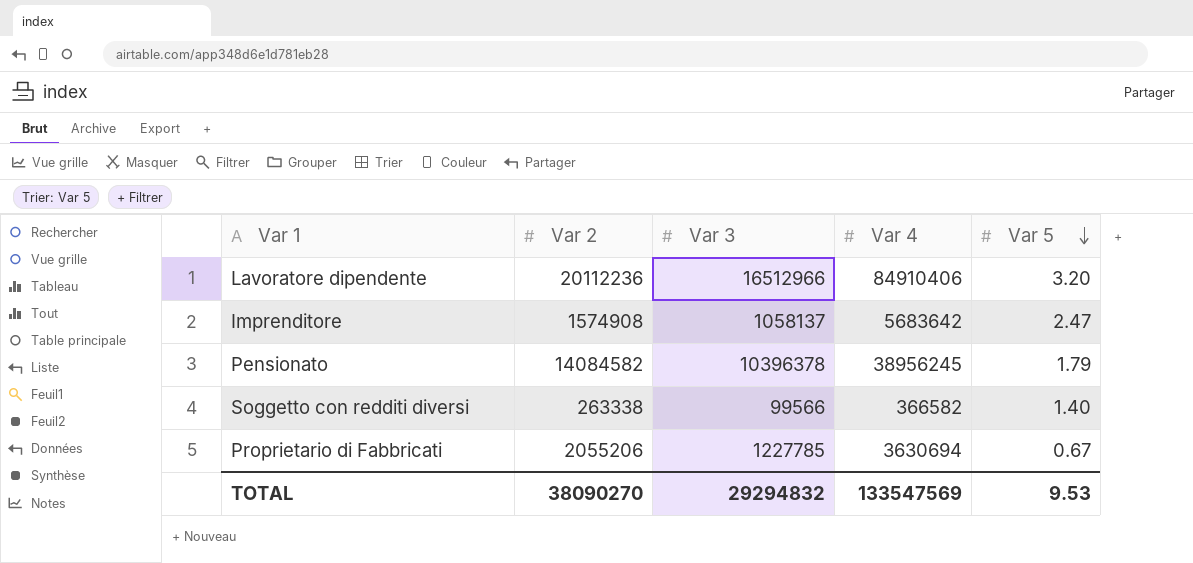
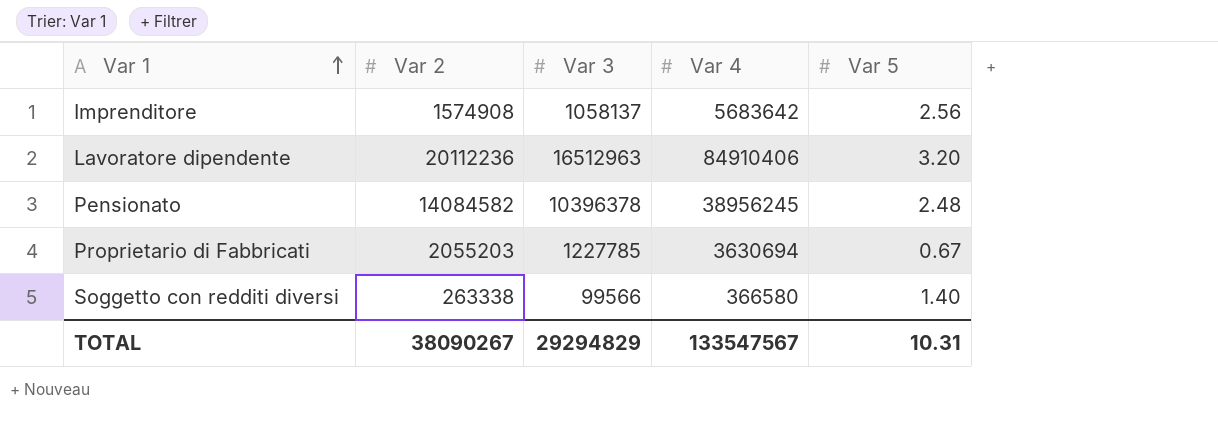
row order: Var 5 descending -> Var 1 ascending
Imprenditore | Var 5: 2.47 -> 2.56
Lavoratore dipendente | Var 3: 16512966 -> 16512963
Pensionato | Var 5: 1.79 -> 2.48
Proprietario di Fabbricati | Var 2: 2055206 -> 2055203
Soggetto con redditi diversi | Var 4: 366582 -> 366580
TOTAL | Var 2: 38090270 -> 38090267
TOTAL | Var 3: 29294832 -> 29294829
TOTAL | Var 4: 133547569 -> 133547567
TOTAL | Var 5: 9.53 -> 10.31

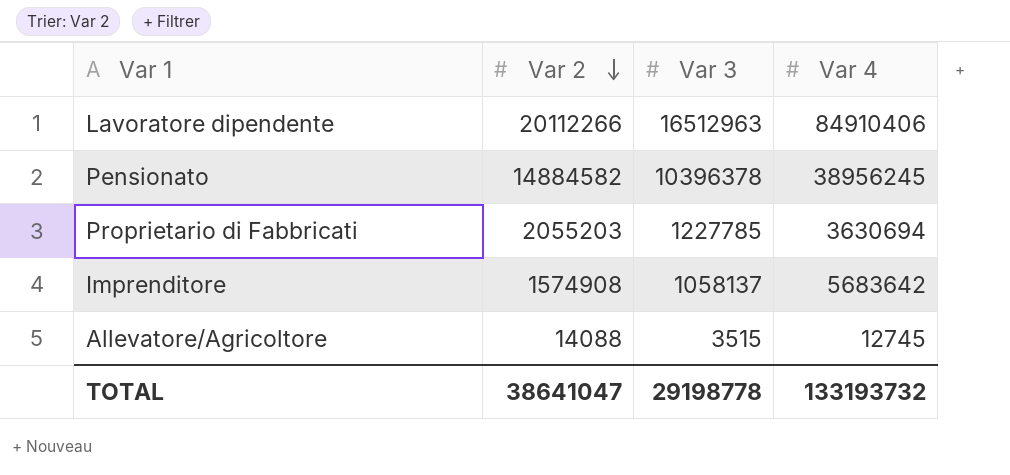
row order: Var 1 ascending -> Var 2 descending
column Var 5 | position: 5 -> none
row Soggetto con redditi diversi: 263338 | 99566 | 366580 | 1.40 -> none
Lavoratore dipendente | Var 2: 20112236 -> 20112266
Pensionato | Var 2: 14084582 -> 14884582
row Allevatore/Agricoltore: none -> 14088 | 3515 | 12745
TOTAL | Var 2: 38090267 -> 38641047
TOTAL | Var 3: 29294829 -> 29198778
TOTAL | Var 4: 133547567 -> 133193732

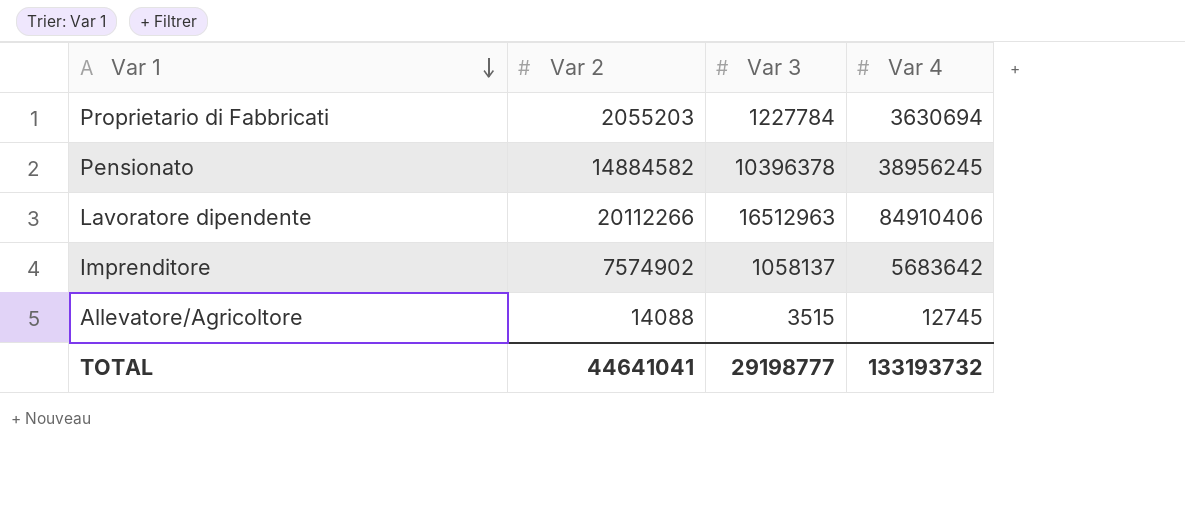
row order: Var 2 descending -> Var 1 descending
Proprietario di Fabbricati | Var 3: 1227785 -> 1227784
Imprenditore | Var 2: 1574908 -> 7574902
TOTAL | Var 2: 38641047 -> 44641041
TOTAL | Var 3: 29198778 -> 29198777

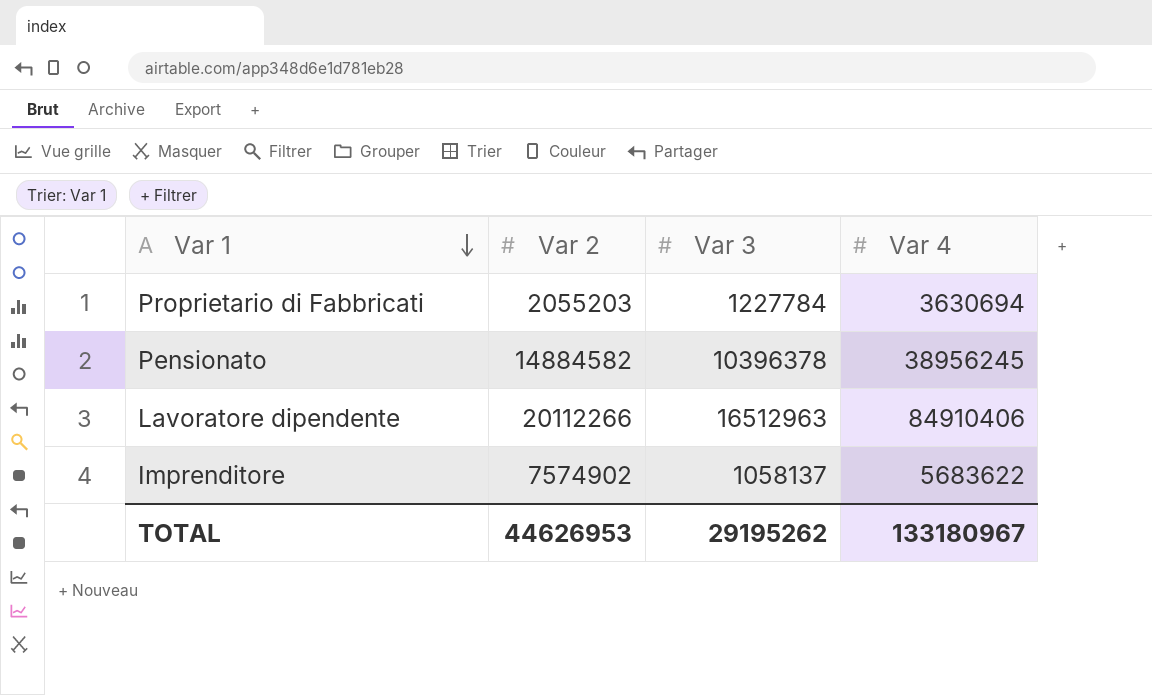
row Allevatore/Agricoltore: 14088 | 3515 | 12745 -> none
Imprenditore | Var 4: 5683642 -> 5683622
TOTAL | Var 2: 44641041 -> 44626953
TOTAL | Var 3: 29198777 -> 29195262
TOTAL | Var 4: 133193732 -> 133180967

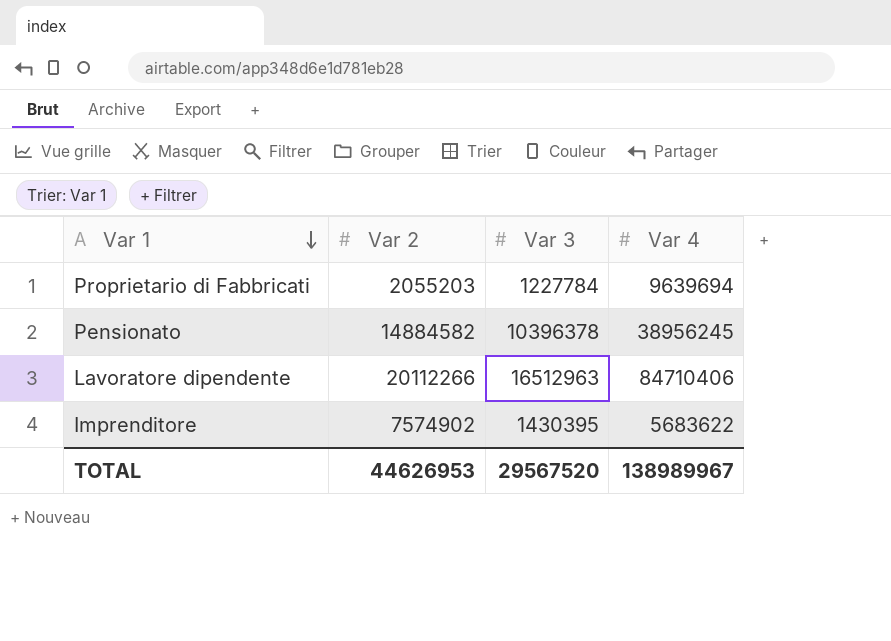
Proprietario di Fabbricati | Var 4: 3630694 -> 9639694
Lavoratore dipendente | Var 4: 84910406 -> 84710406
Imprenditore | Var 3: 1058137 -> 1430395
TOTAL | Var 3: 29195262 -> 29567520
TOTAL | Var 4: 133180967 -> 138989967

